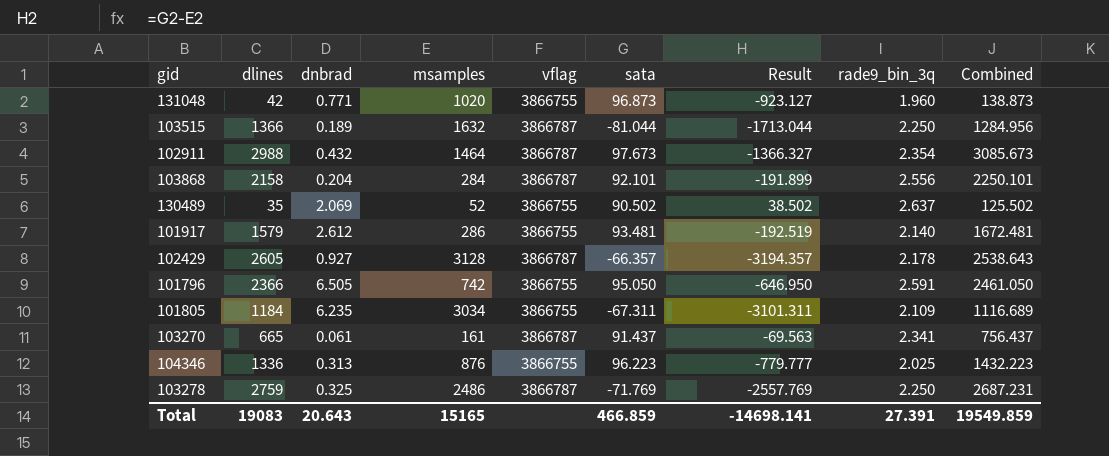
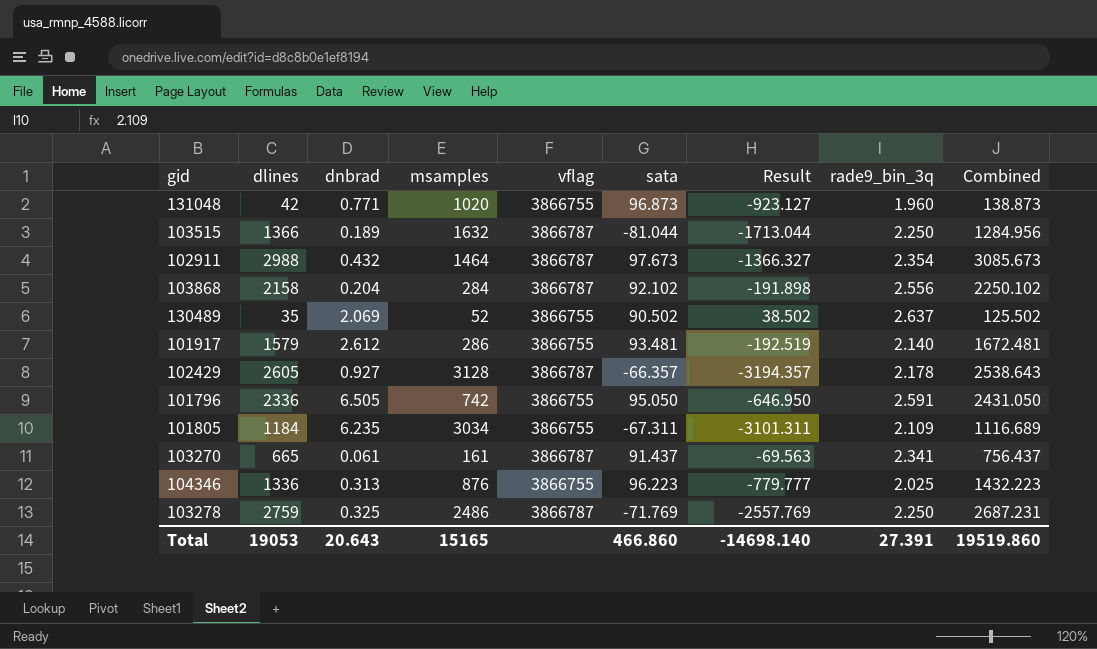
103868 | sata: 92.101 -> 92.102
103868 | Result: -191.899 -> -191.898
103868 | Combined: 2250.101 -> 2250.102
101796 | dlines: 2366 -> 2336
101796 | Combined: 2461.050 -> 2431.050
Total | dlines: 19083 -> 19053
Total | sata: 466.859 -> 466.860
Total | Result: -14698.141 -> -14698.140
Total | Combined: 19549.859 -> 19519.860

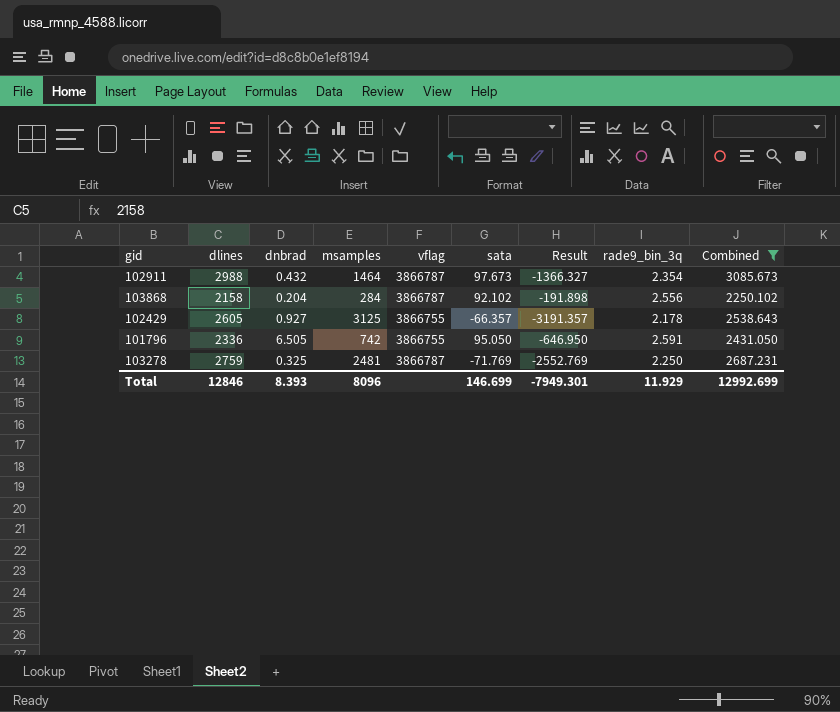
filter: none -> Combined >= 2250.102
102429 | msamples: 3128 -> 3125
102429 | vflag: 3866787 -> 3866755
102429 | Result: -3194.357 -> -3191.357
103278 | msamples: 2486 -> 2481
103278 | Result: -2557.769 -> -2552.769
Total | dlines: 19053 -> 12846
Total | dnbrad: 20.643 -> 8.393
Total | msamples: 15165 -> 8096
Total | sata: 466.860 -> 146.699
Total | Result: -14698.140 -> -7949.301
Total | rade9_bin_3q: 27.391 -> 11.929
Total | Combined: 19519.860 -> 12992.699

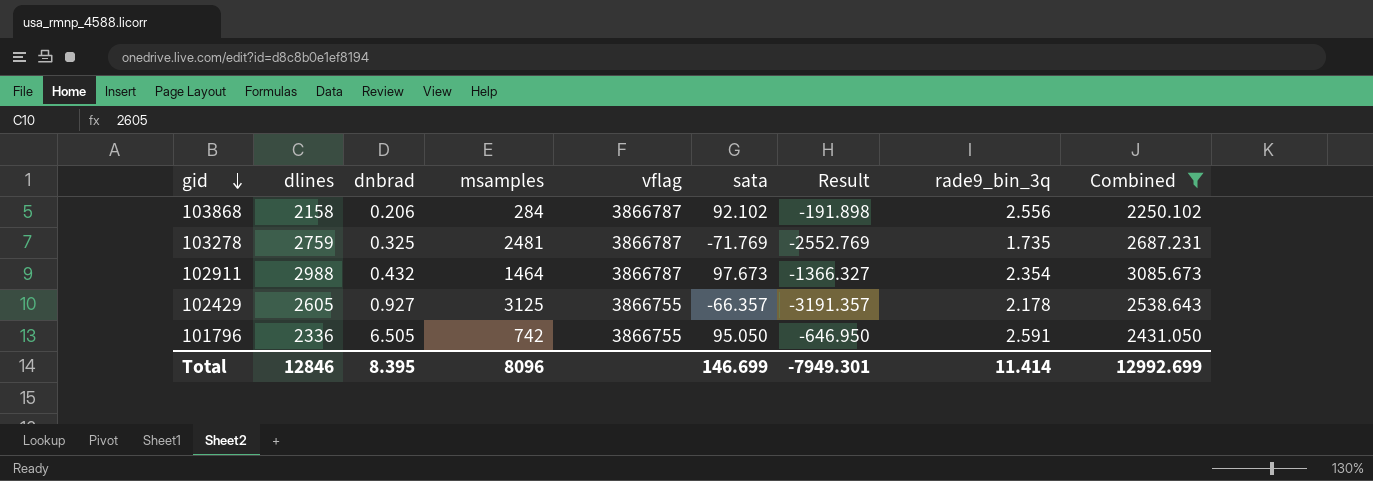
row order: none -> gid descending
103868 | dnbrad: 0.204 -> 0.206
103278 | rade9_bin_3q: 2.250 -> 1.735
Total | dnbrad: 8.393 -> 8.395
Total | rade9_bin_3q: 11.929 -> 11.414

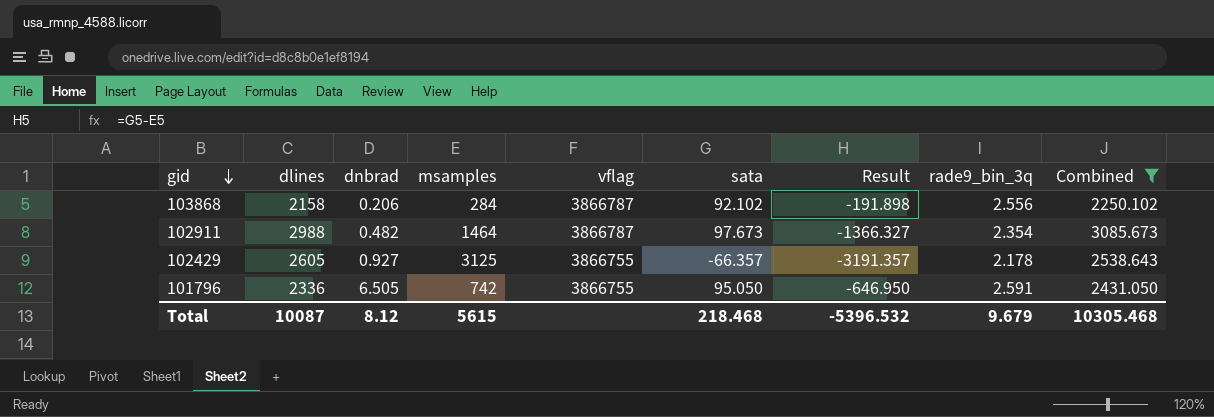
row 103278: 2759 | 0.325 | 2481 | 3866787 | -71.769 | -2552.769 | 1.735 | 2687.231 -> none
102911 | dnbrad: 0.432 -> 0.482
Total | dlines: 12846 -> 10087
Total | dnbrad: 8.395 -> 8.12
Total | msamples: 8096 -> 5615
Total | sata: 146.699 -> 218.468
Total | Result: -7949.301 -> -5396.532
Total | rade9_bin_3q: 11.414 -> 9.679
Total | Combined: 12992.699 -> 10305.468

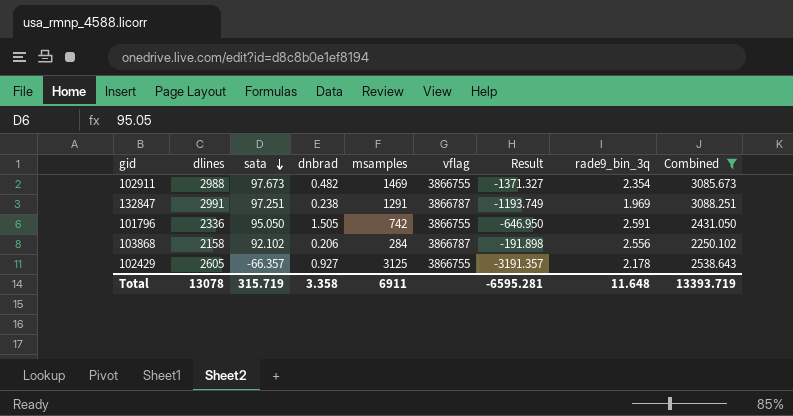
row order: gid descending -> sata descending
column sata | position: 6 -> 3
102911 | msamples: 1464 -> 1469
102911 | vflag: 3866787 -> 3866755
102911 | Result: -1366.327 -> -1371.327
row 132847: none -> 2991 | 97.251 | 0.238 | 1291 | 3866787 | -1193.749 | 1.969 | 3088.251
101796 | dnbrad: 6.505 -> 1.505
Total | dlines: 10087 -> 13078
Total | sata: 218.468 -> 315.719
Total | dnbrad: 8.12 -> 3.358
Total | msamples: 5615 -> 6911
Total | Result: -5396.532 -> -6595.281
Total | rade9_bin_3q: 9.679 -> 11.648
Total | Combined: 10305.468 -> 13393.719

